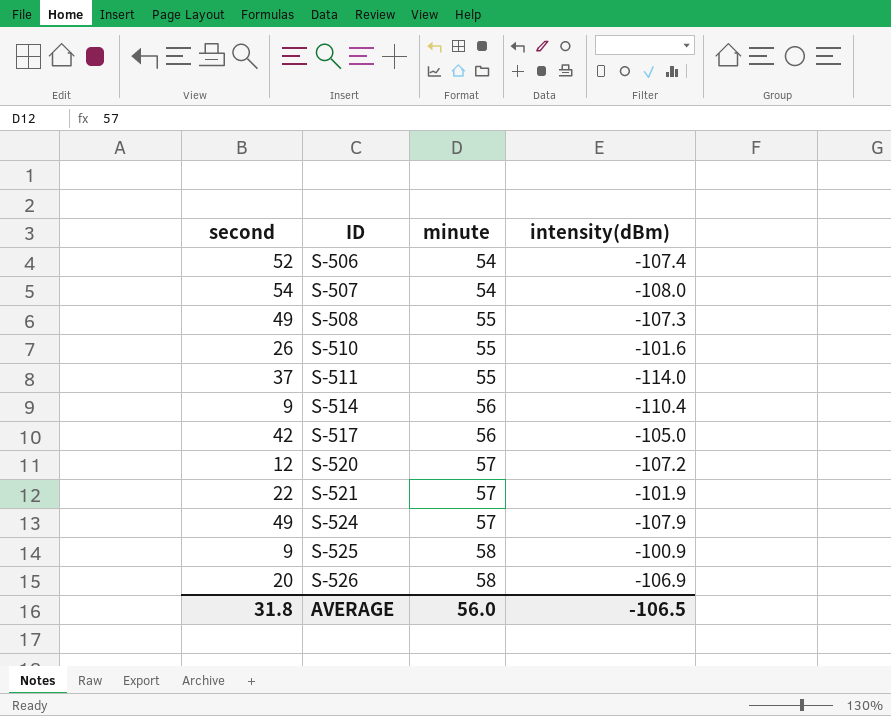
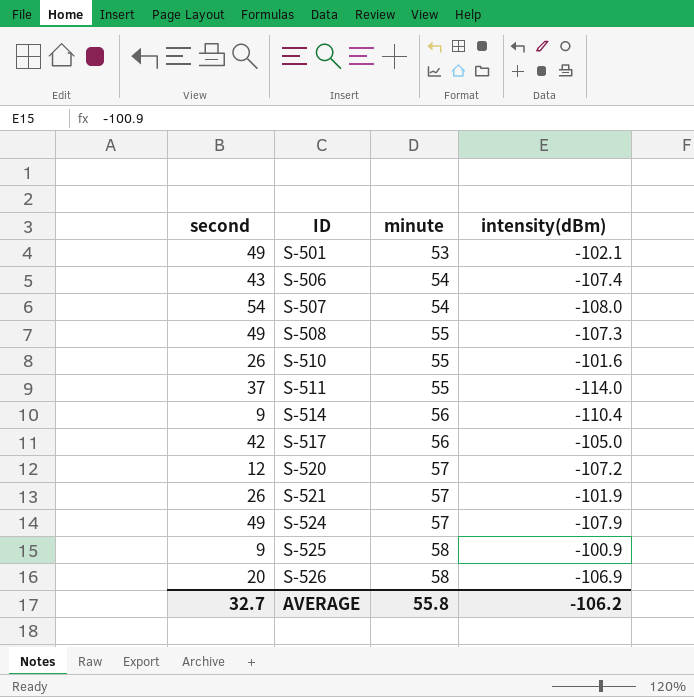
row S-501: none -> 49 | 53 | -102.1
S-506 | second: 52 -> 43
S-521 | second: 22 -> 26
AVERAGE | second: 31.8 -> 32.7
AVERAGE | minute: 56.0 -> 55.8
AVERAGE | intensity(dBm): -106.5 -> -106.2

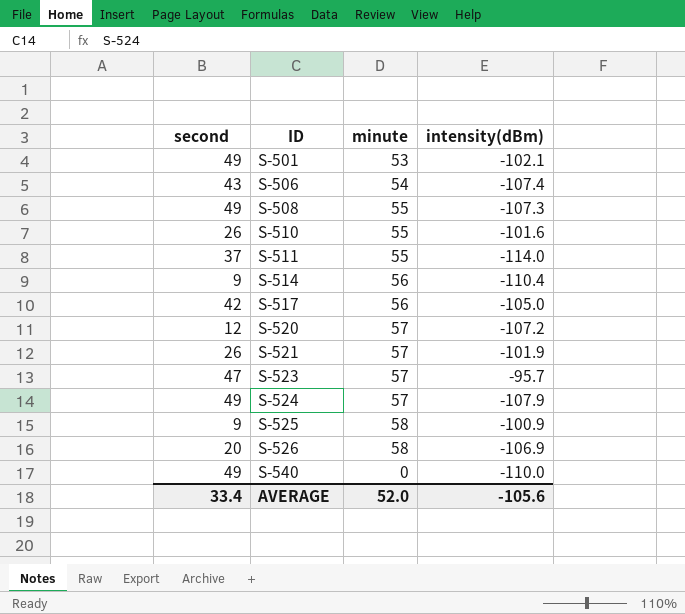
row S-507: 54 | 54 | -108.0 -> none
row S-523: none -> 47 | 57 | -95.7
row S-540: none -> 49 | 0 | -110.0
AVERAGE | second: 32.7 -> 33.4
AVERAGE | minute: 55.8 -> 52.0
AVERAGE | intensity(dBm): -106.2 -> -105.6

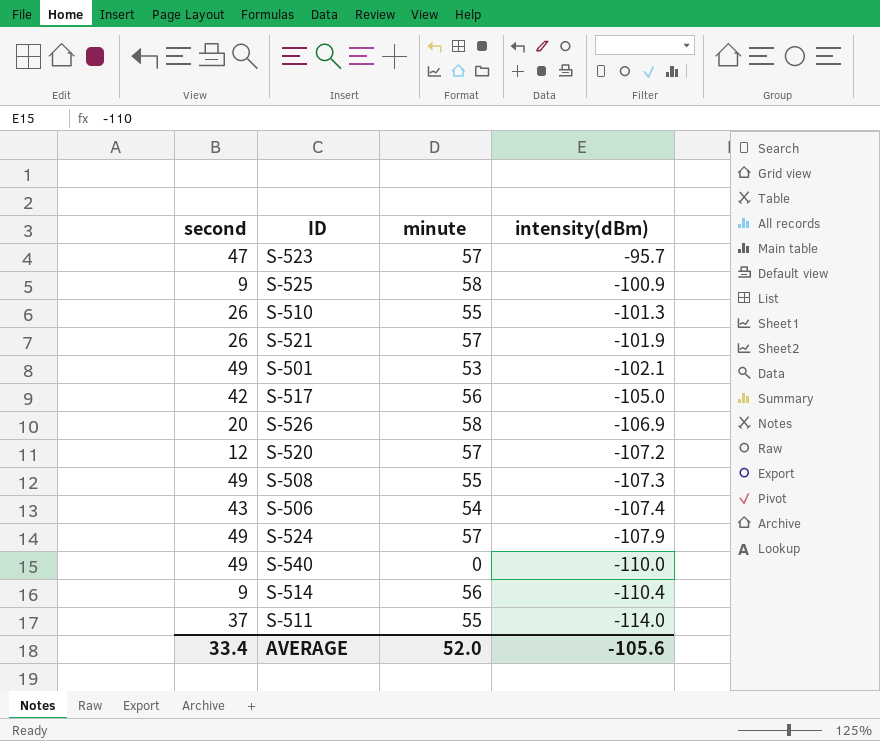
row order: ID ascending -> intensity(dBm) descending
S-510 | intensity(dBm): -101.6 -> -101.3

